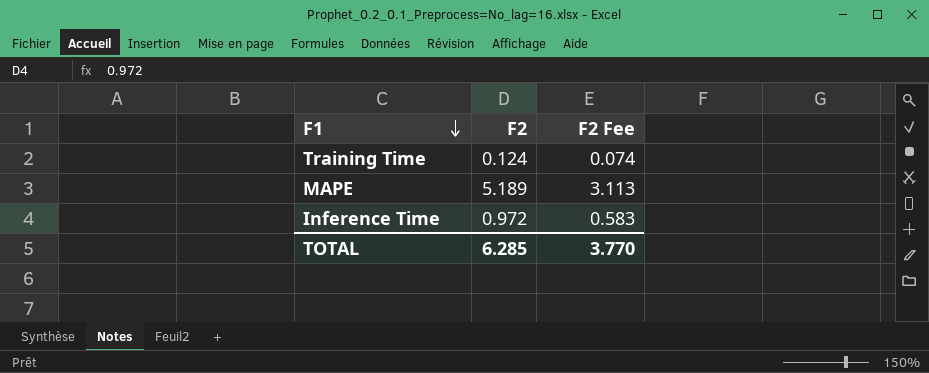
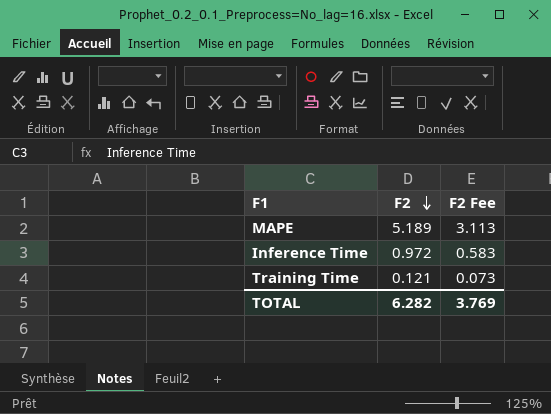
row order: F1 descending -> F2 descending
Training Time | F2: 0.124 -> 0.121
Training Time | F2 Fee: 0.074 -> 0.073
TOTAL | F2: 6.285 -> 6.282
TOTAL | F2 Fee: 3.770 -> 3.769

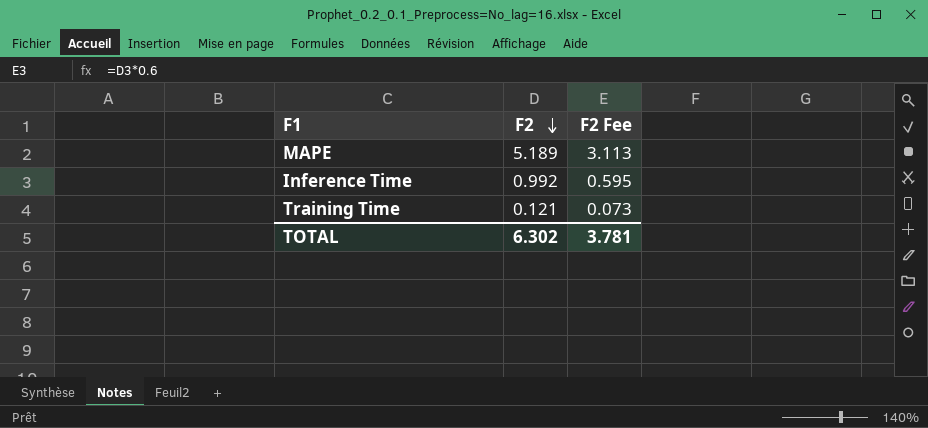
Inference Time | F2: 0.972 -> 0.992
Inference Time | F2 Fee: 0.583 -> 0.595
TOTAL | F2: 6.282 -> 6.302
TOTAL | F2 Fee: 3.769 -> 3.781

